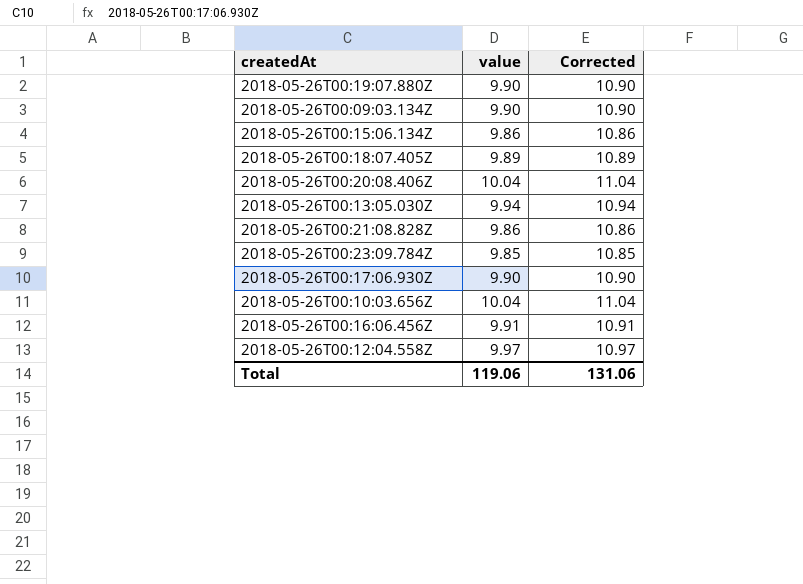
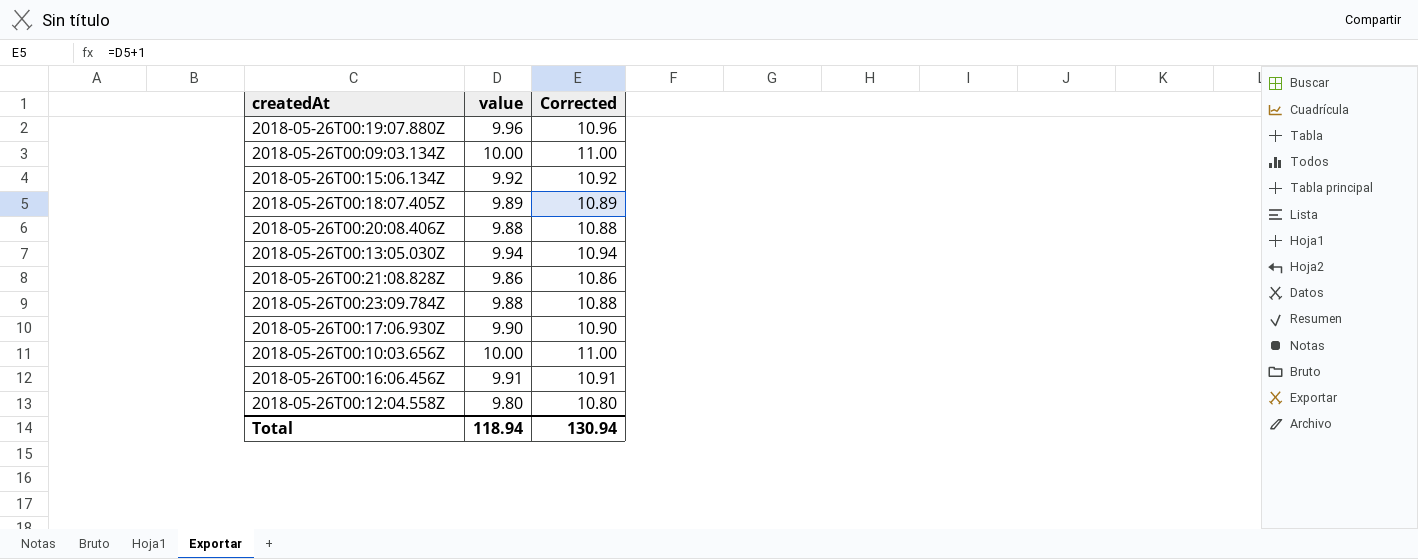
2018-05-26T00:19:07.880Z | value: 9.90 -> 9.96
2018-05-26T00:19:07.880Z | Corrected: 10.90 -> 10.96
2018-05-26T00:09:03.134Z | value: 9.90 -> 10.00
2018-05-26T00:09:03.134Z | Corrected: 10.90 -> 11.00
2018-05-26T00:15:06.134Z | value: 9.86 -> 9.92
2018-05-26T00:15:06.134Z | Corrected: 10.86 -> 10.92
2018-05-26T00:20:08.406Z | value: 10.04 -> 9.88
2018-05-26T00:20:08.406Z | Corrected: 11.04 -> 10.88
2018-05-26T00:23:09.784Z | value: 9.85 -> 9.88
2018-05-26T00:23:09.784Z | Corrected: 10.85 -> 10.88
2018-05-26T00:10:03.656Z | value: 10.04 -> 10.00
2018-05-26T00:10:03.656Z | Corrected: 11.04 -> 11.00
2018-05-26T00:12:04.558Z | value: 9.97 -> 9.80
2018-05-26T00:12:04.558Z | Corrected: 10.97 -> 10.80
Total | value: 119.06 -> 118.94
Total | Corrected: 131.06 -> 130.94

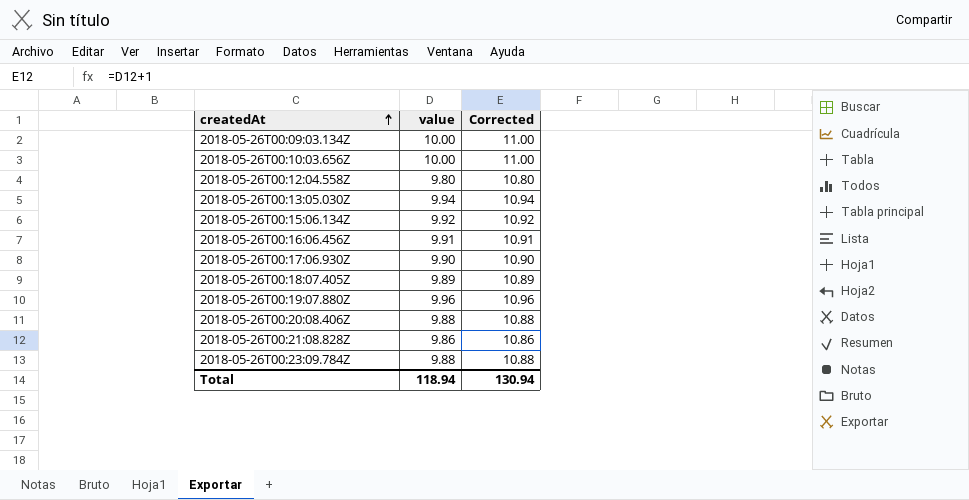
row order: none -> createdAt ascending

